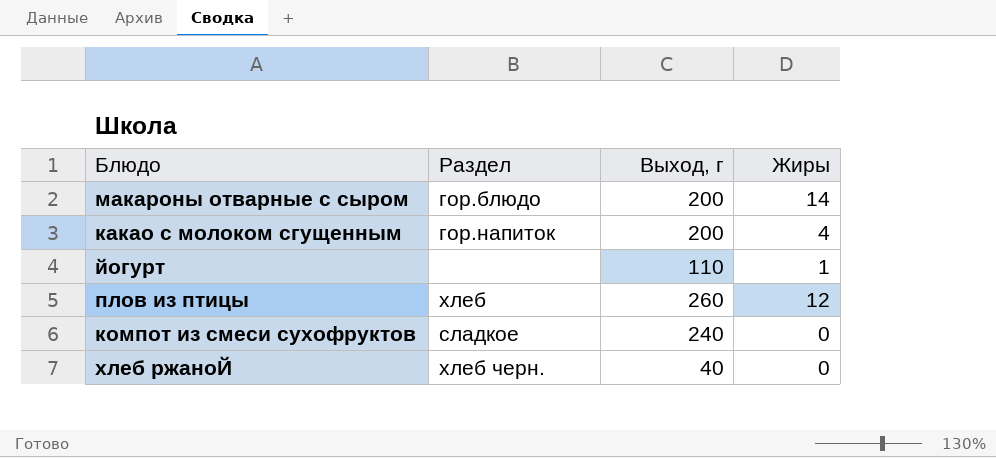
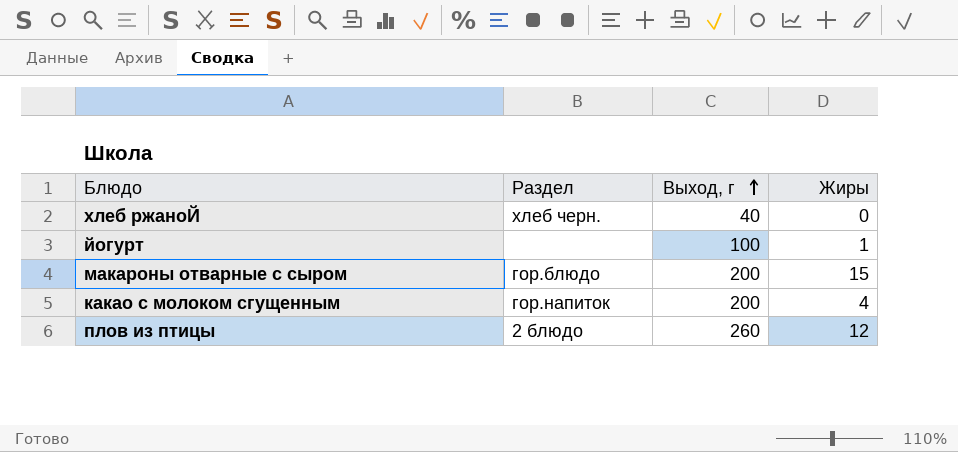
row order: none -> Выход, г ascending
row компот из смеси сухофруктов: сладкое | 240 | 0 -> none
йогурт | Выход, г: 110 -> 100
макароны отварные с сыром | Жиры: 14 -> 15
плов из птицы | Раздел: хлеб -> 2 блюдо

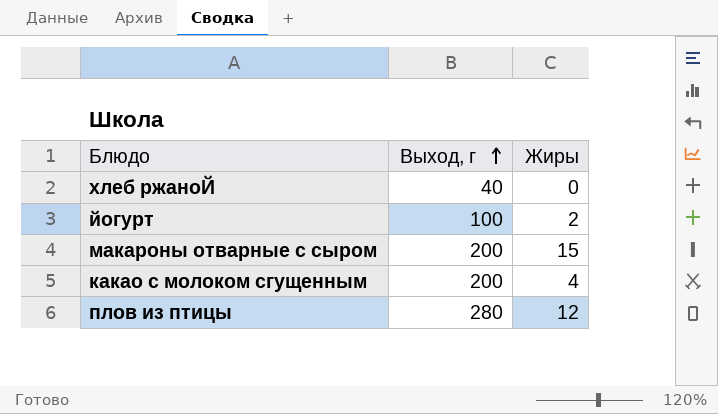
column Раздел | position: 2 -> none
йогурт | Жиры: 1 -> 2
плов из птицы | Выход, г: 260 -> 280

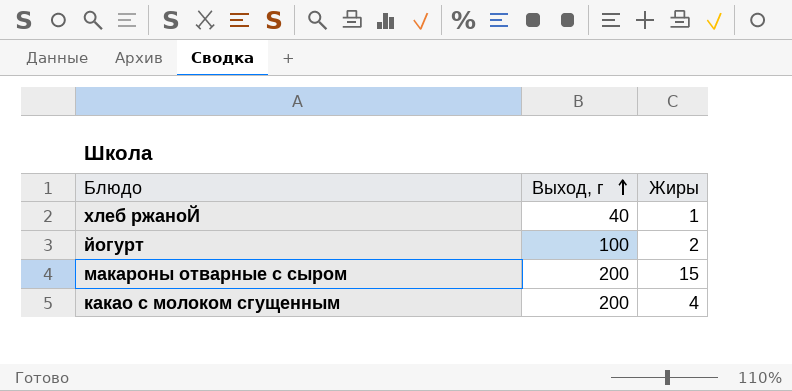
row плов из птицы: 280 | 12 -> none
хлеб ржаноЙ | Жиры: 0 -> 1

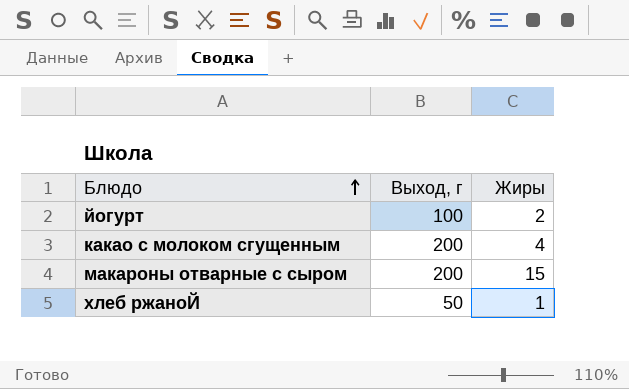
row order: Выход, г ascending -> Блюдо ascending
хлеб ржаноЙ | Выход, г: 40 -> 50

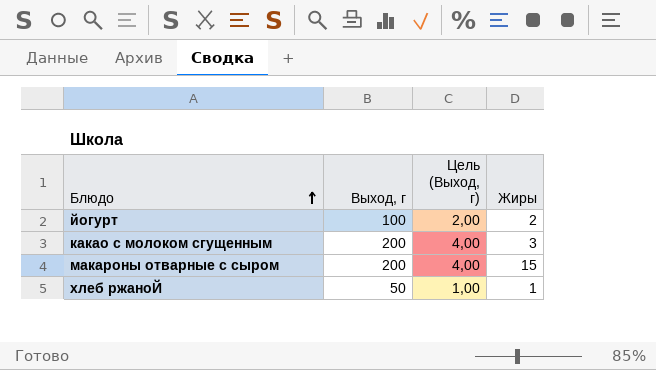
column Цель (Выход, г) | formula: none -> [Выход, г] * 0,02
какао с молоком сгущенным | Жиры: 4 -> 3

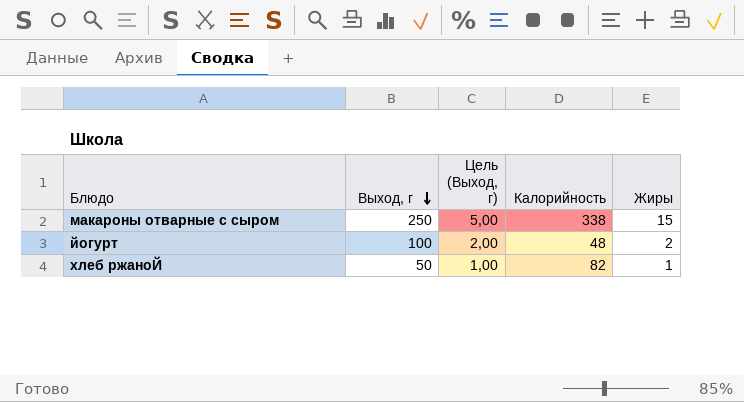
row order: Блюдо ascending -> Выход, г descending
column Калорийность | position: none -> 4
row какао с молоком сгущенным: 200 | 4,00 | 3 -> none
макароны отварные с сыром | Выход, г: 200 -> 250
макароны отварные с сыром | Цель (Выход, г): 4,00 -> 5,00

